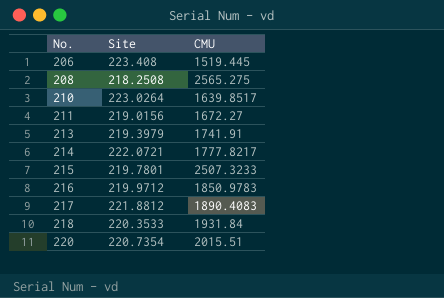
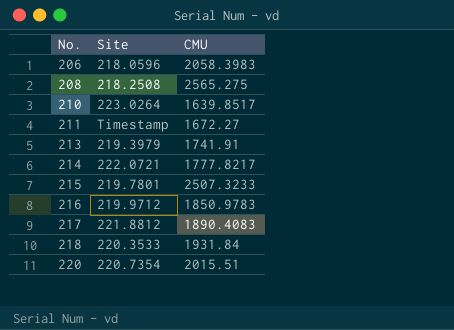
206 | Site: 223.408 -> 218.0596
206 | CMU: 1519.445 -> 2058.3983
211 | Site: 219.0156 -> Timestamp

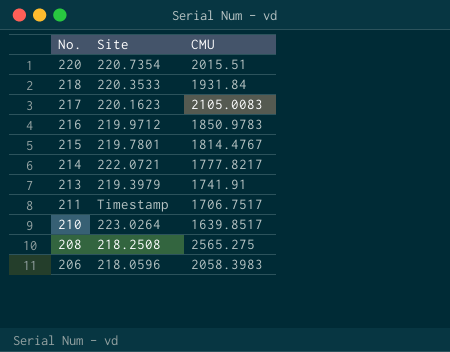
row order: No. ascending -> No. descending
217 | Site: 221.8812 -> 220.1623
217 | CMU: 1890.4083 -> 2105.0083
215 | CMU: 2507.3233 -> 1814.4767
211 | CMU: 1672.27 -> 1706.7517

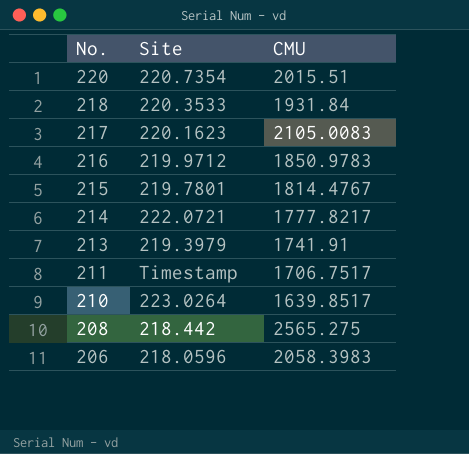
208 | Site: 218.2508 -> 218.442

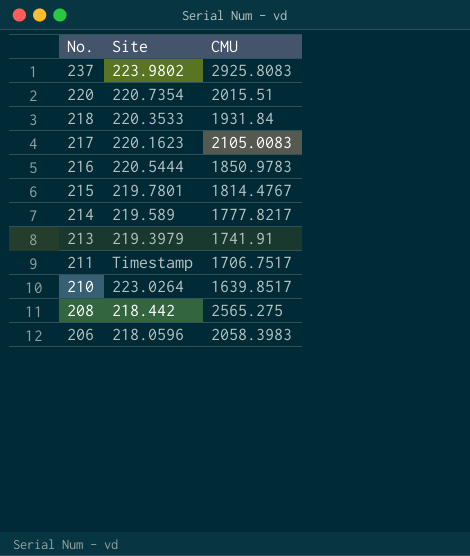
row 237: none -> 223.9802 | 2925.8083
216 | Site: 219.9712 -> 220.5444
214 | Site: 222.0721 -> 219.589

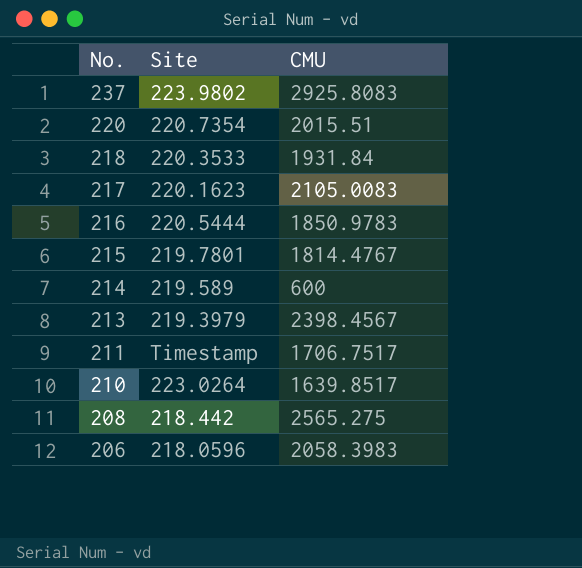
214 | CMU: 1777.8217 -> 600
213 | CMU: 1741.91 -> 2398.4567

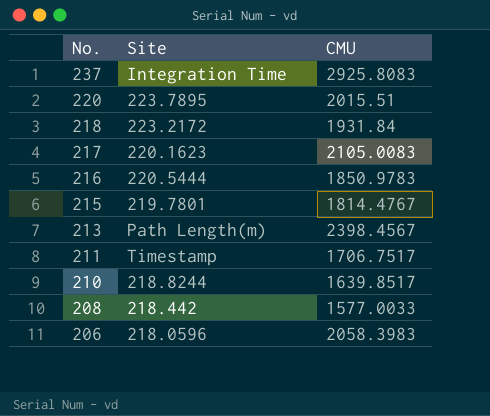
row 214: 219.589 | 600 -> none
237 | Site: 223.9802 -> Integration Time
220 | Site: 220.7354 -> 223.7895
218 | Site: 220.3533 -> 223.2172
213 | Site: 219.3979 -> Path Length(m)
210 | Site: 223.0264 -> 218.8244
208 | CMU: 2565.275 -> 1577.0033

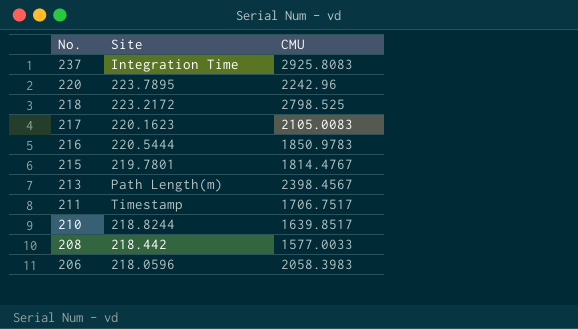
220 | CMU: 2015.51 -> 2242.96
218 | CMU: 1931.84 -> 2798.525

